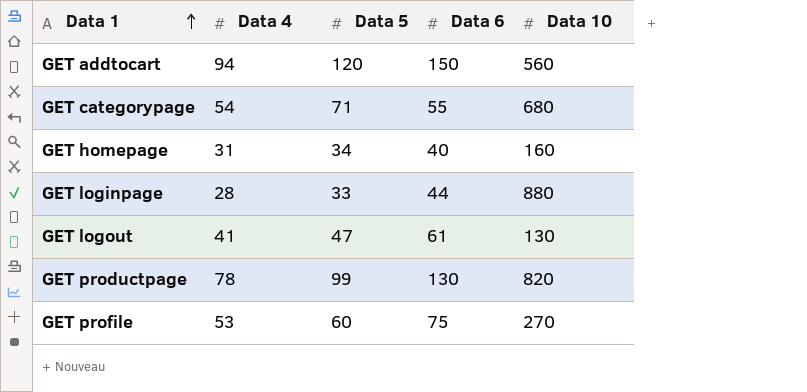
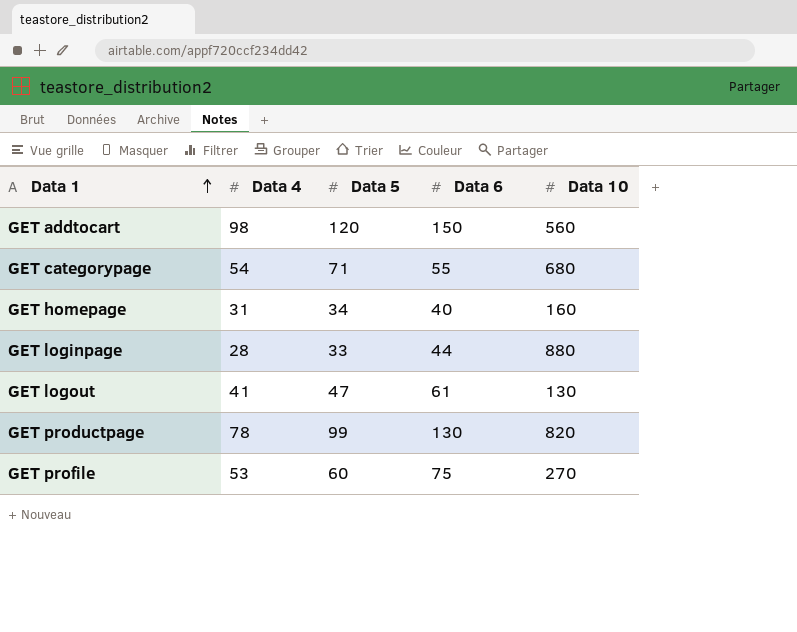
GET addtocart | Data 4: 94 -> 98

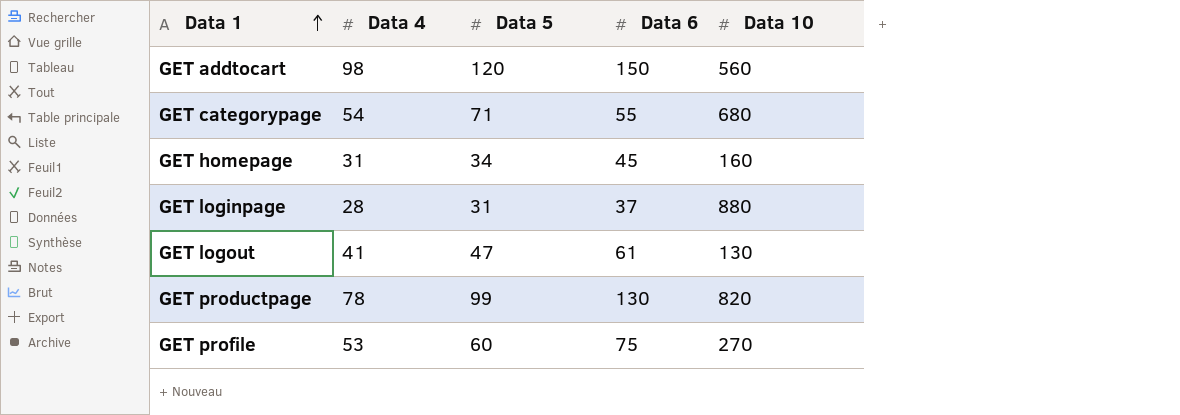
GET homepage | Data 6: 40 -> 45
GET loginpage | Data 5: 33 -> 31
GET loginpage | Data 6: 44 -> 37

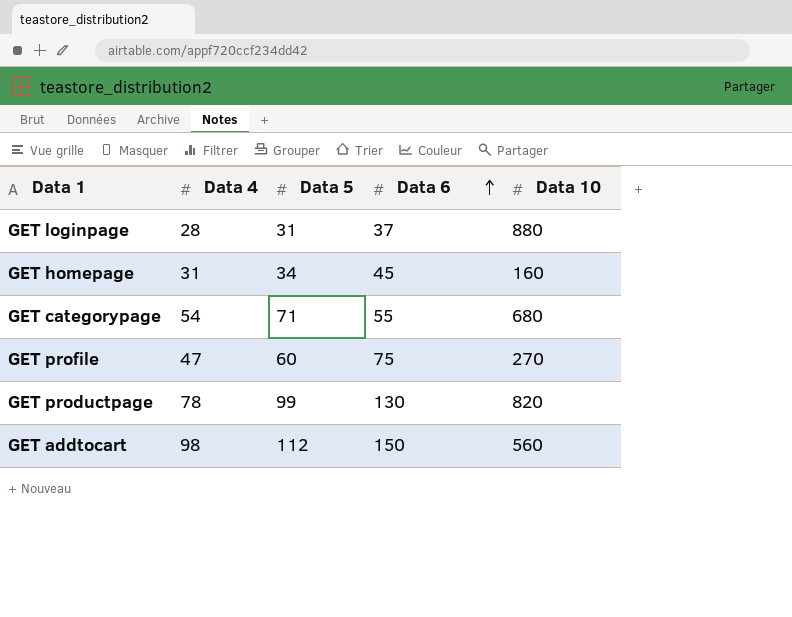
row order: Data 1 ascending -> Data 6 ascending
row GET logout: 41 | 47 | 61 | 130 -> none
GET profile | Data 4: 53 -> 47
GET addtocart | Data 5: 120 -> 112

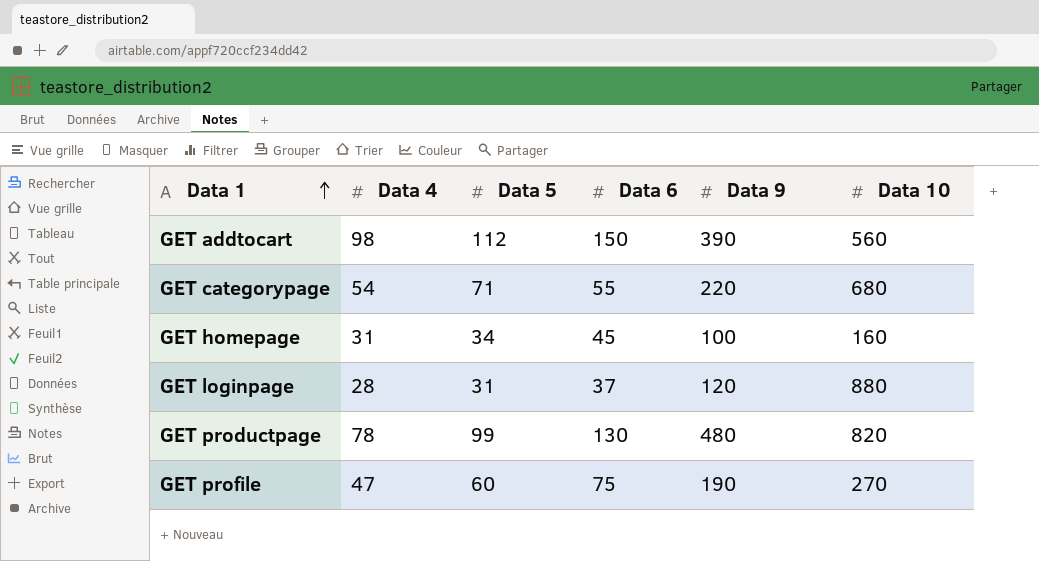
row order: Data 6 ascending -> Data 1 ascending
column Data 9 | position: none -> 5

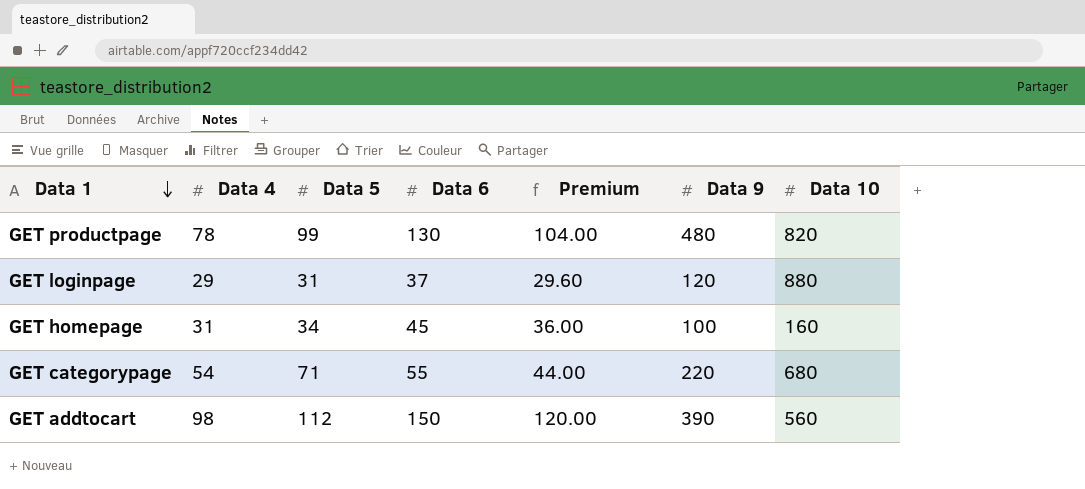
row order: Data 1 ascending -> Data 1 descending
column Premium | formula: none -> [Data 6] * 0.8
row GET profile: 47 | 60 | 75 | 190 | 270 -> none
GET loginpage | Data 4: 28 -> 29

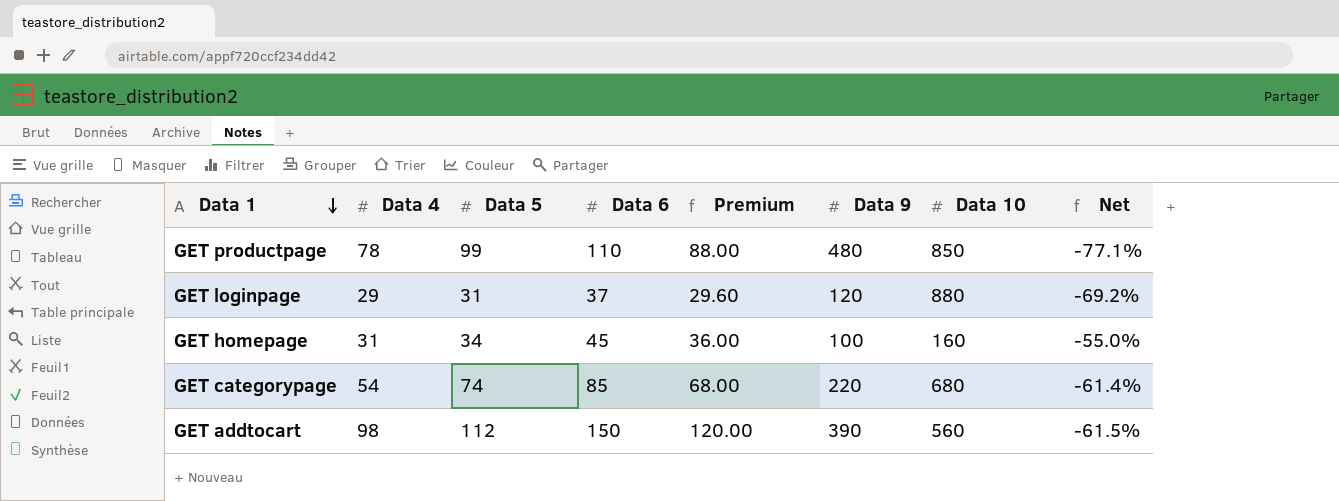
column Net | formula: none -> ([Data 6] - [Data 9]) / [Data 9]
GET productpage | Data 6: 130 -> 110
GET productpage | Premium: 104.00 -> 88.00
GET productpage | Data 10: 820 -> 850
GET categorypage | Data 5: 71 -> 74
GET categorypage | Data 6: 55 -> 85
GET categorypage | Premium: 44.00 -> 68.00

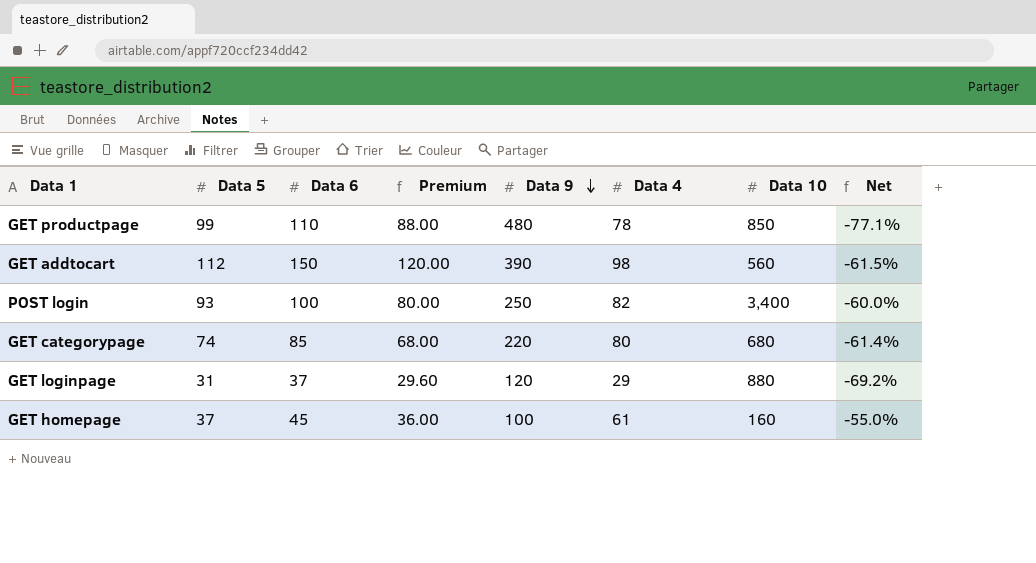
row order: Data 1 descending -> Data 9 descending
column Data 4 | position: 2 -> 6
row POST login: none -> 93 | 100 | 80.00 | 250 | 82 | 3,400 | -60.0%
GET categorypage | Data 4: 54 -> 80
GET homepage | Data 5: 34 -> 37
GET homepage | Data 4: 31 -> 61

